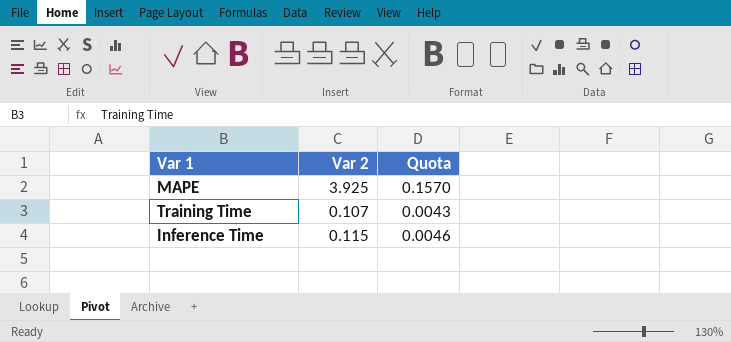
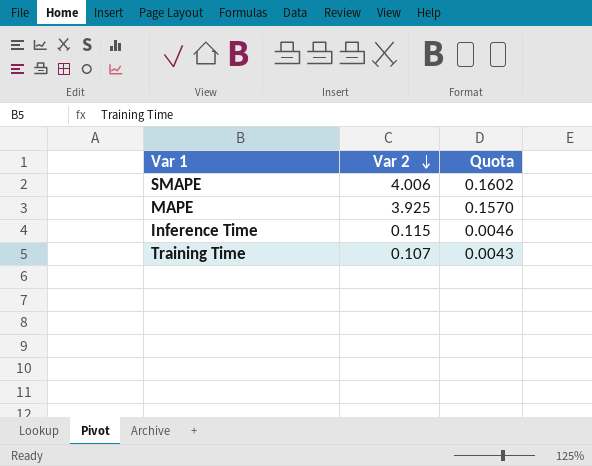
row order: none -> Var 2 descending
row SMAPE: none -> 4.006 | 0.1602

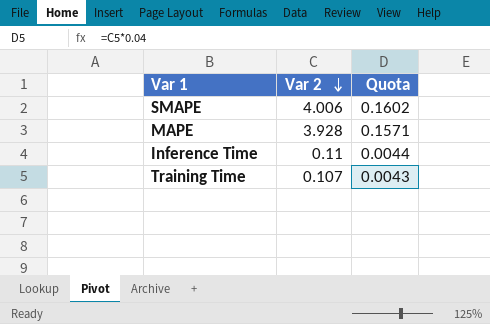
MAPE | Var 2: 3.925 -> 3.928
MAPE | Quota: 0.1570 -> 0.1571
Inference Time | Var 2: 0.115 -> 0.11
Inference Time | Quota: 0.0046 -> 0.0044

